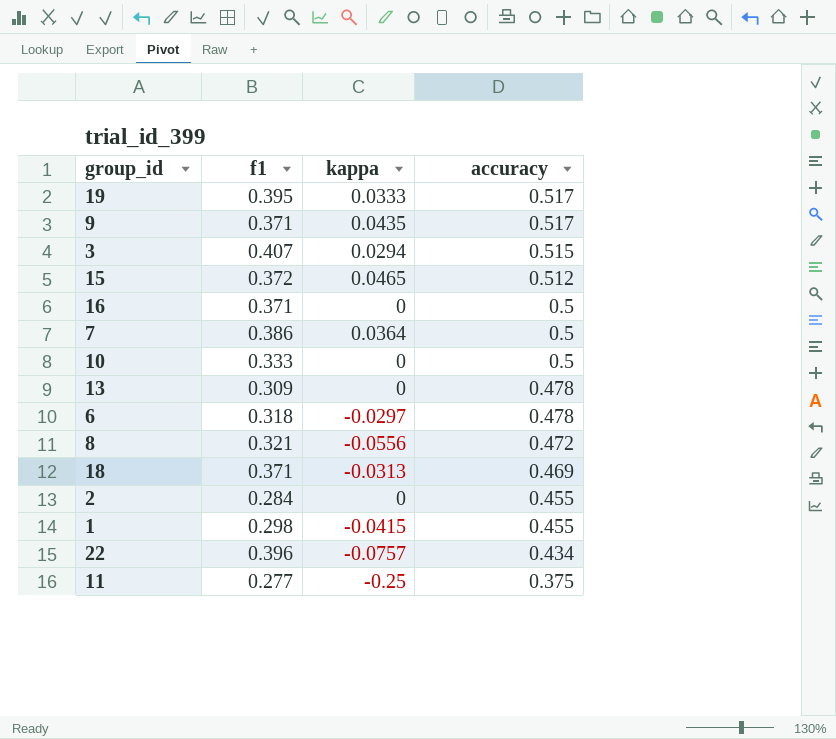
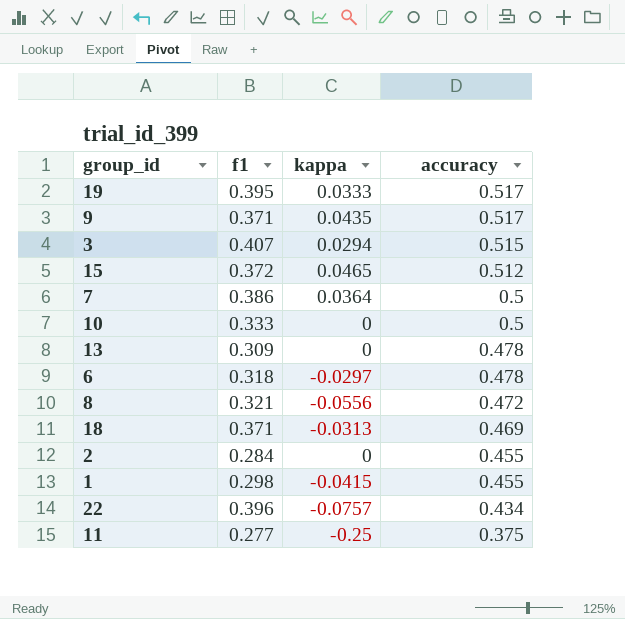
row 16: 0.371 | 0 | 0.5 -> none

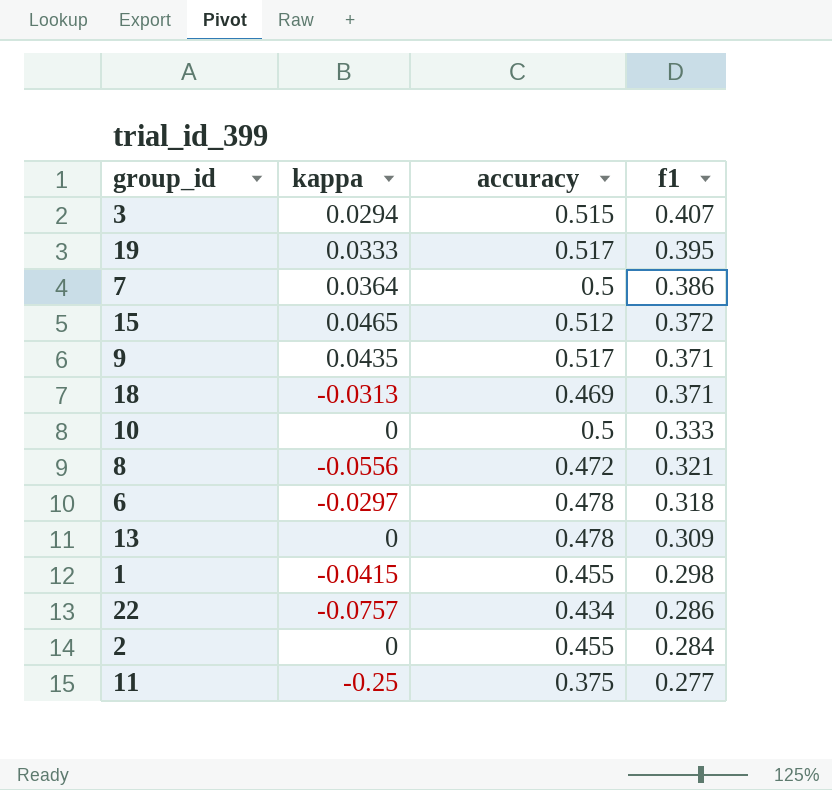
row order: accuracy descending -> f1 descending
column f1 | position: 2 -> 4
22 | f1: 0.396 -> 0.286

